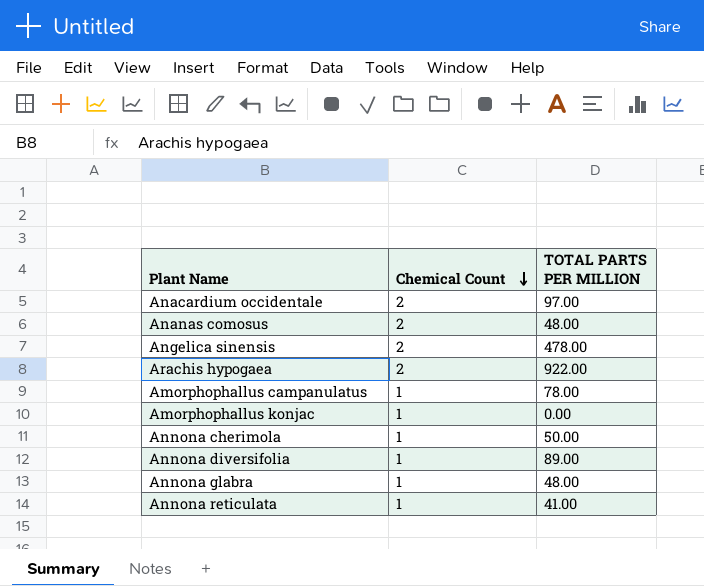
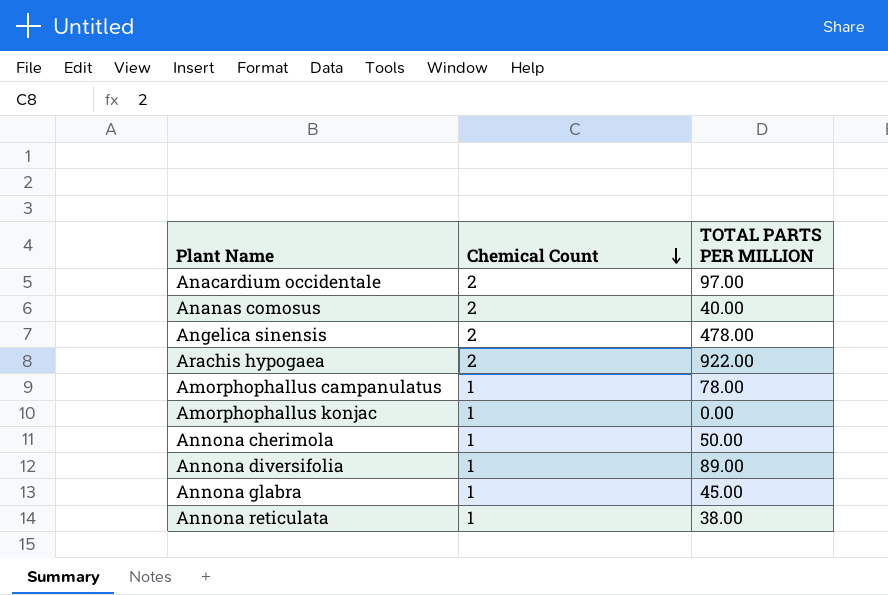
Ananas comosus | TOTAL PARTS PER MILLION: 48.00 -> 40.00
Annona glabra | TOTAL PARTS PER MILLION: 48.00 -> 45.00
Annona reticulata | TOTAL PARTS PER MILLION: 41.00 -> 38.00

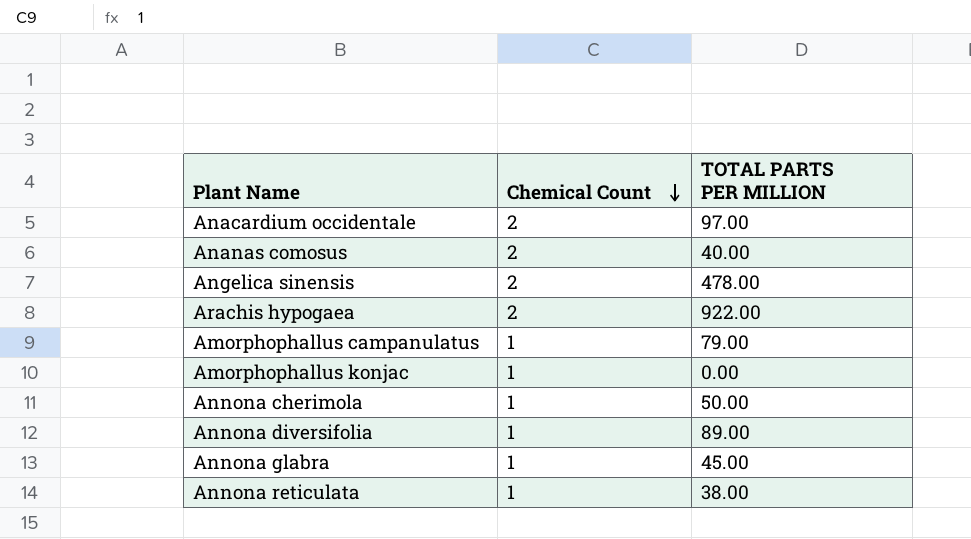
Amorphophallus campanulatus | TOTAL PARTS PER MILLION: 78.00 -> 79.00

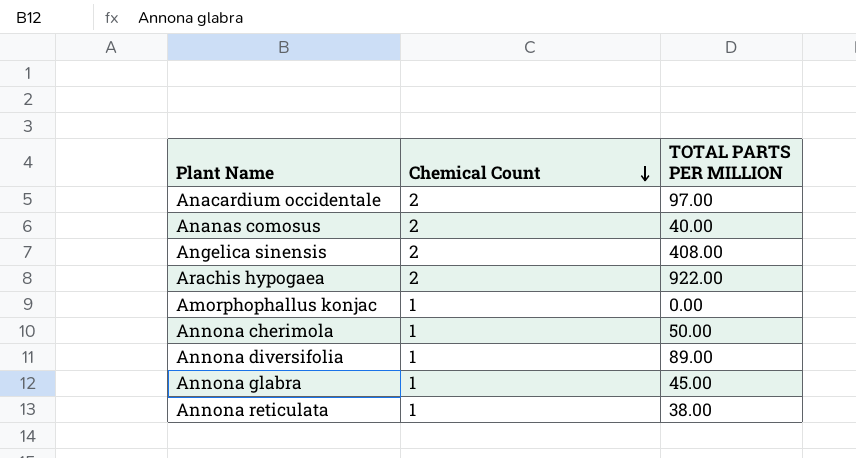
row Amorphophallus campanulatus: 1 | 79.00 -> none
Angelica sinensis | TOTAL PARTS PER MILLION: 478.00 -> 408.00

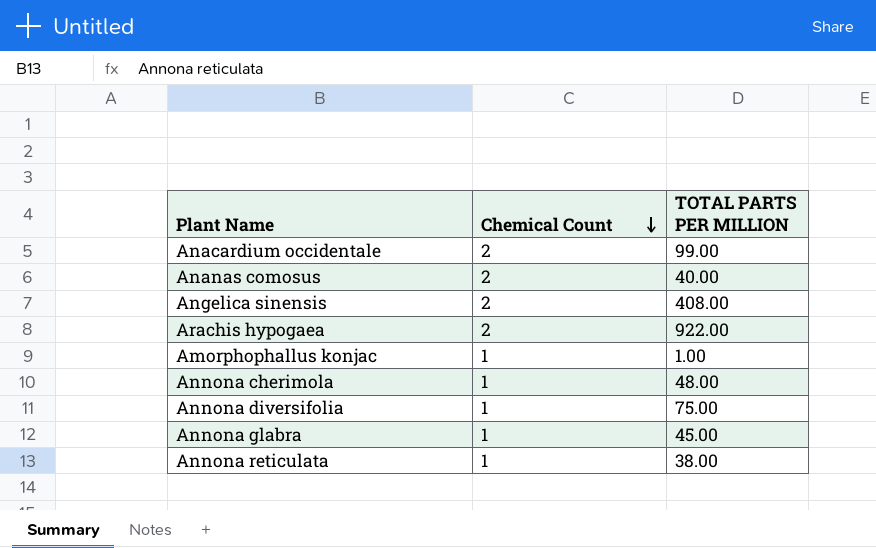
Anacardium occidentale | TOTAL PARTS PER MILLION: 97.00 -> 99.00
Amorphophallus konjac | TOTAL PARTS PER MILLION: 0.00 -> 1.00
Annona cherimola | TOTAL PARTS PER MILLION: 50.00 -> 48.00
Annona diversifolia | TOTAL PARTS PER MILLION: 89.00 -> 75.00

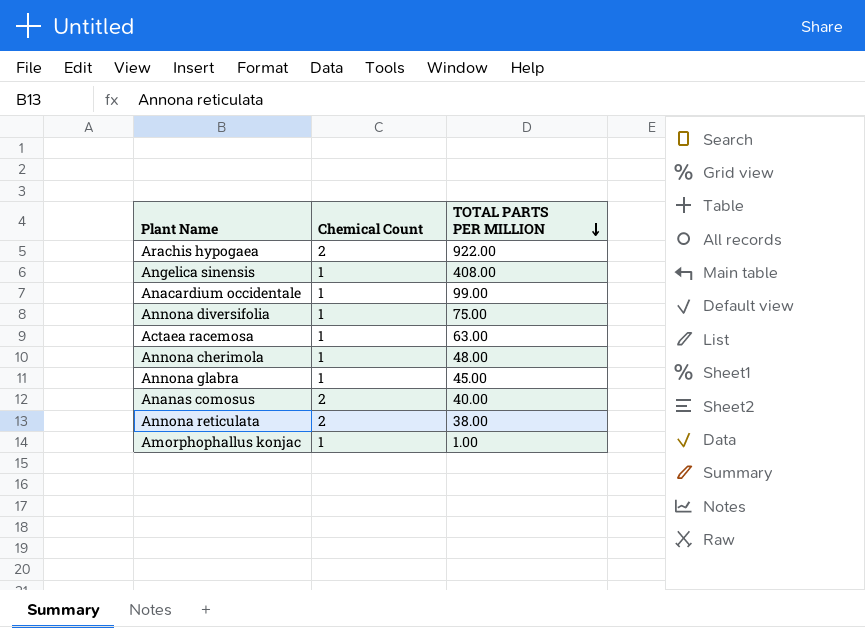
row order: Chemical Count descending -> TOTAL PARTS PER MILLION descending
Angelica sinensis | Chemical Count: 2 -> 1
Anacardium occidentale | Chemical Count: 2 -> 1
row Actaea racemosa: none -> 1 | 63.00
Annona reticulata | Chemical Count: 1 -> 2

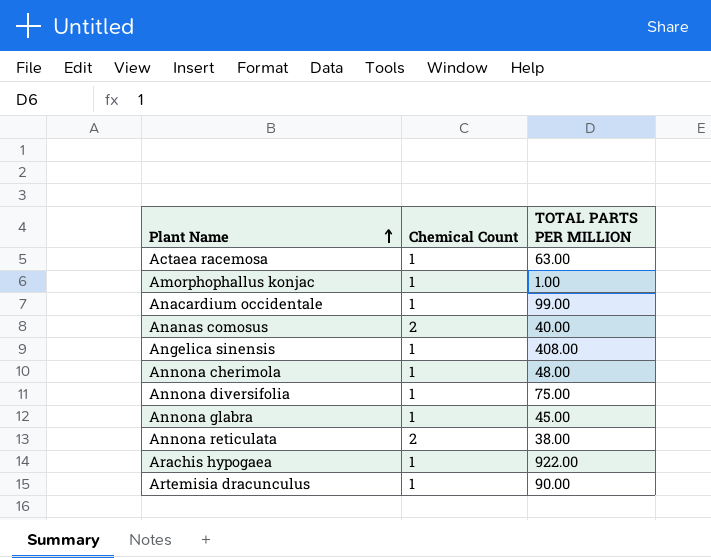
row order: TOTAL PARTS PER MILLION descending -> Plant Name ascending
Arachis hypogaea | Chemical Count: 2 -> 1
row Artemisia dracunculus: none -> 1 | 90.00

